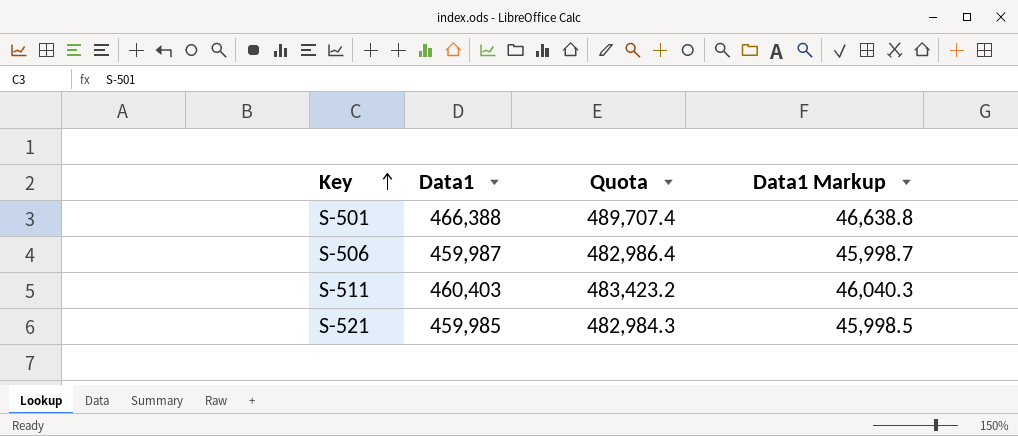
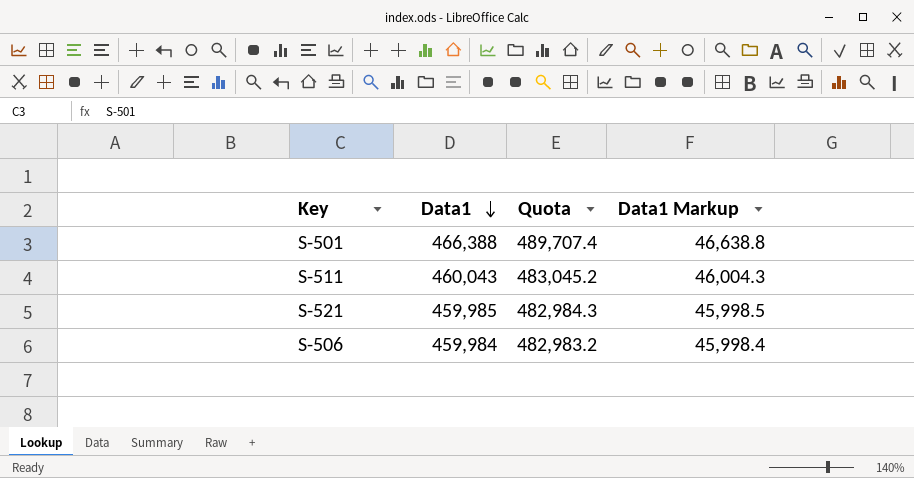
row order: Key ascending -> Data1 descending
S-511 | Data1: 460,403 -> 460,043
S-511 | Quota: 483,423.2 -> 483,045.2
S-511 | Data1 Markup: 46,040.3 -> 46,004.3
S-506 | Data1: 459,987 -> 459,984
S-506 | Quota: 482,986.4 -> 482,983.2
S-506 | Data1 Markup: 45,998.7 -> 45,998.4

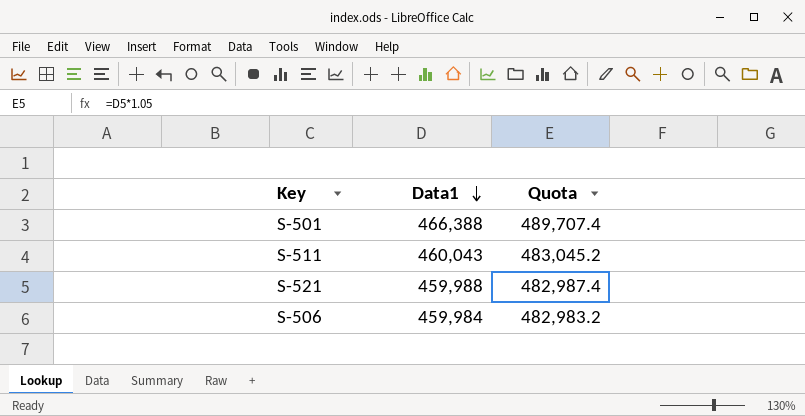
column Data1 Markup | formula: [Data1] * 0.1 -> none
S-521 | Data1: 459,985 -> 459,988
S-521 | Quota: 482,984.3 -> 482,987.4

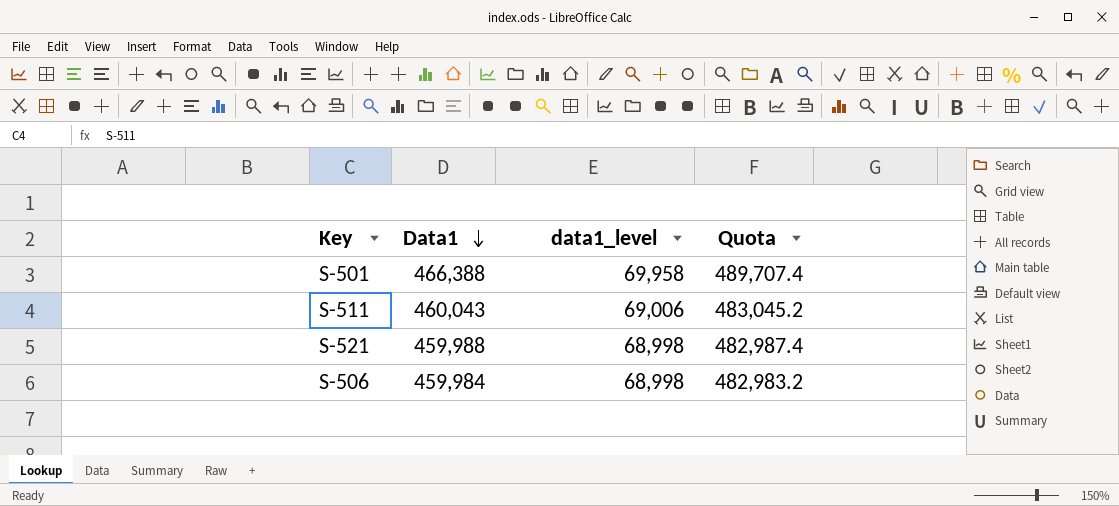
column data1_level | formula: none -> [Data1] * 0.15

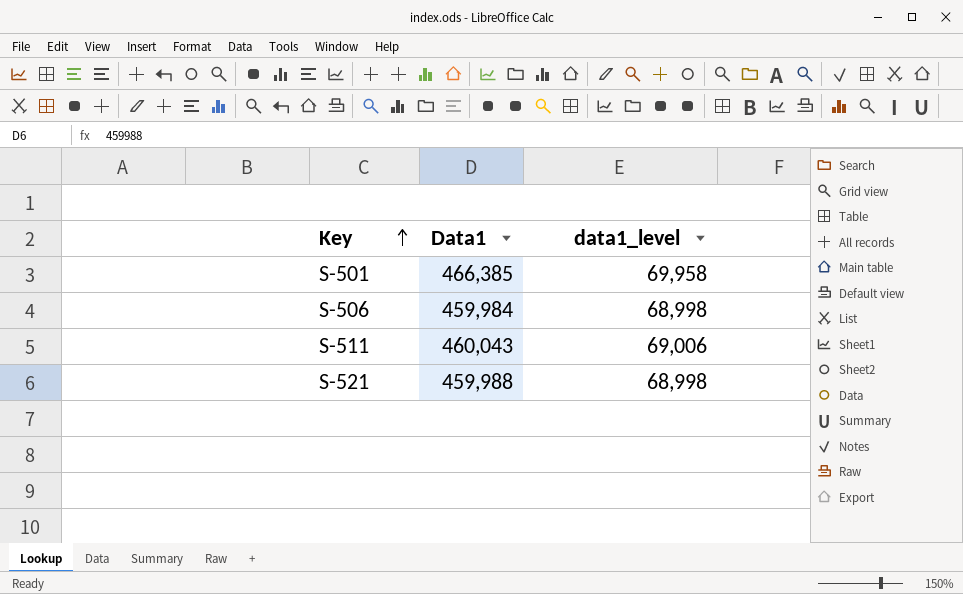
row order: Data1 descending -> Key ascending
column Quota | formula: [Data1] * 1.05 -> none
S-501 | Data1: 466,388 -> 466,385

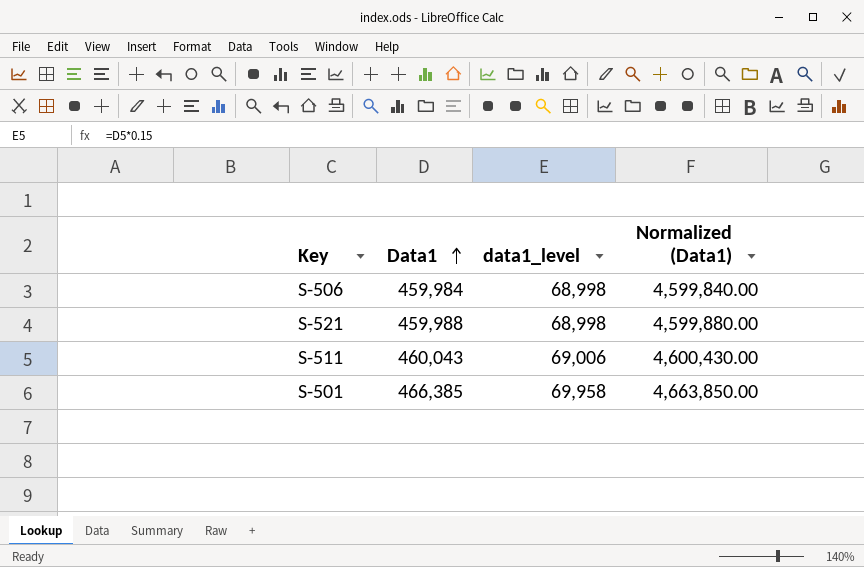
row order: Key ascending -> Data1 ascending
column Normalized (Data1) | formula: none -> [Data1] * 10

